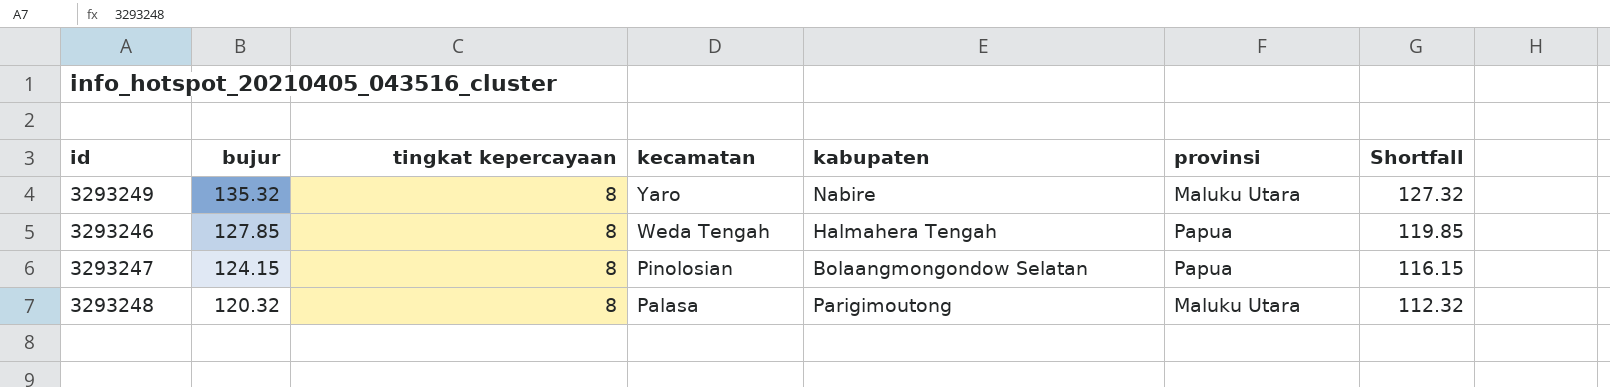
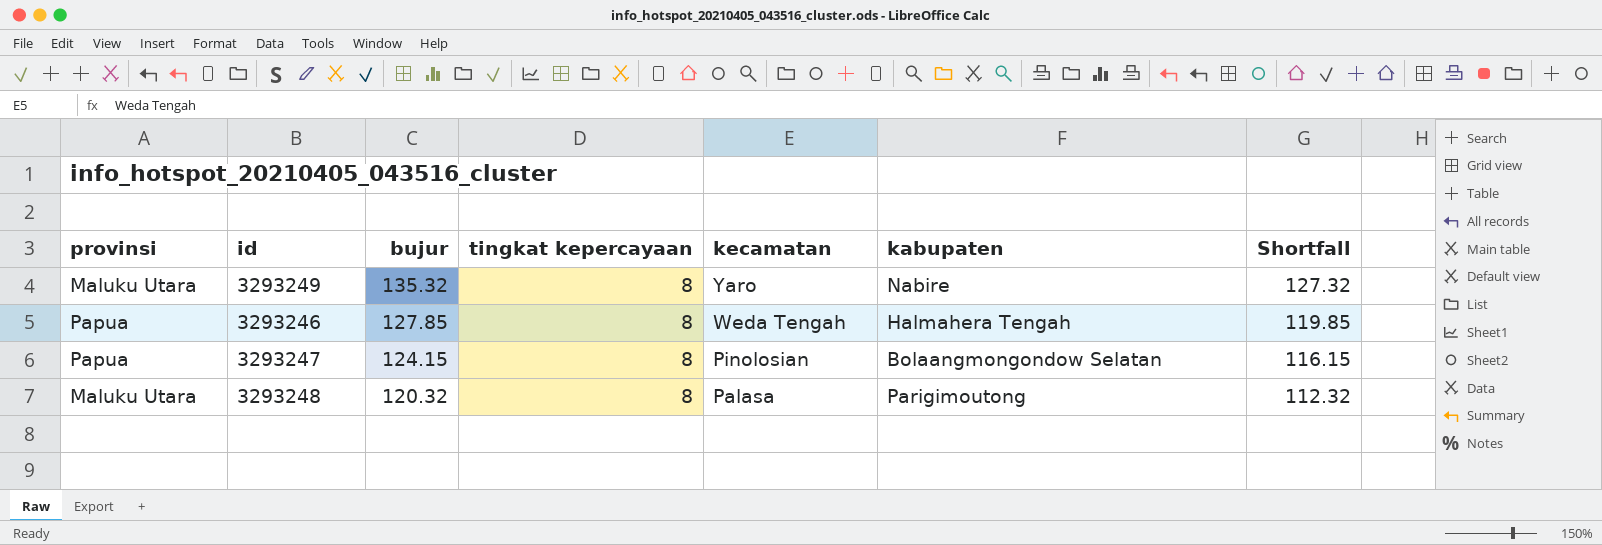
column provinsi | position: 6 -> 1

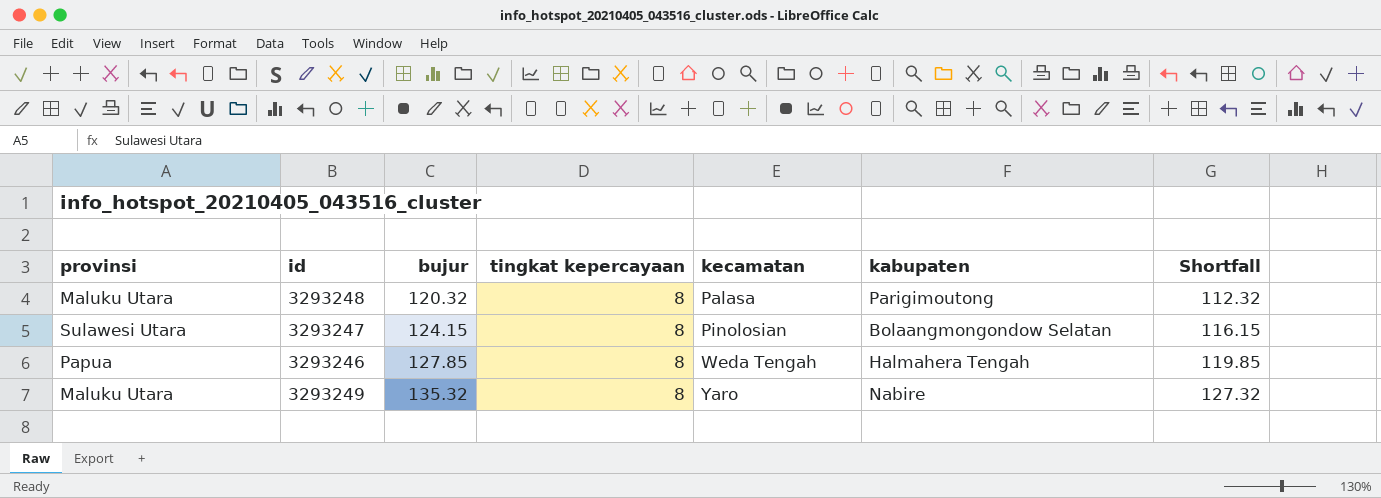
row order: bujur descending -> bujur ascending
3293247 | provinsi: Papua -> Sulawesi Utara

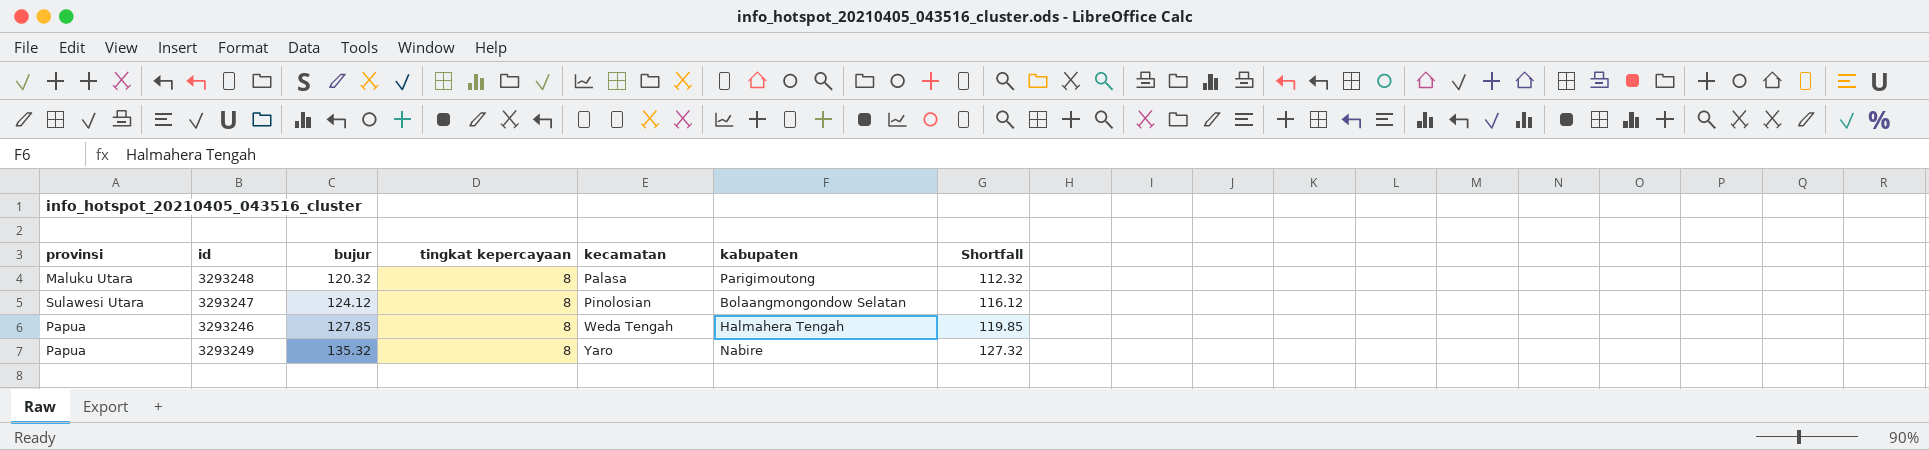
3293247 | bujur: 124.15 -> 124.12
3293247 | Shortfall: 116.15 -> 116.12
3293249 | provinsi: Maluku Utara -> Papua

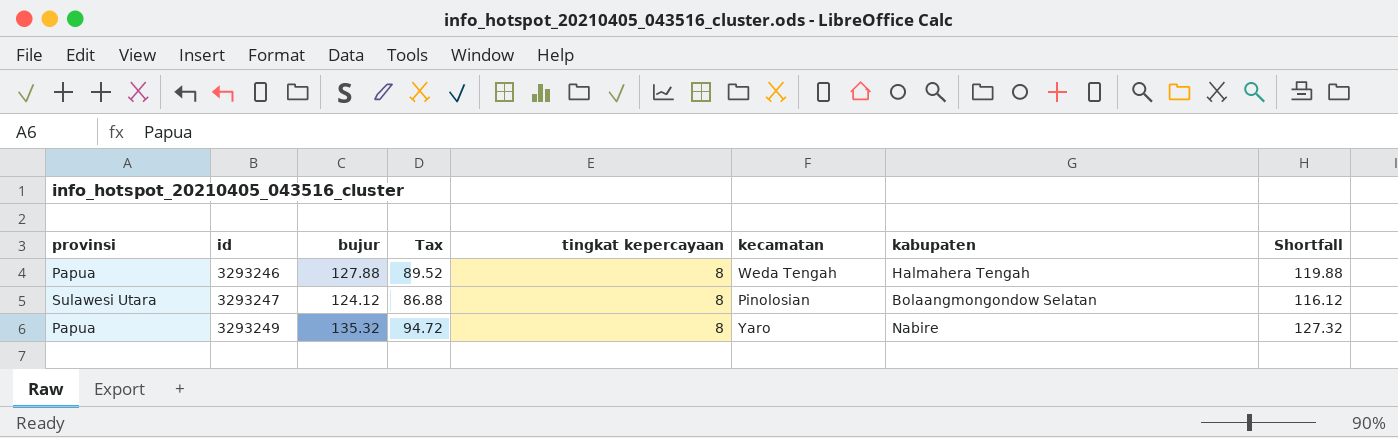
row order: bujur ascending -> id ascending
column Tax | formula: none -> [bujur] * 0.7
row 3293248: Maluku Utara | 120.32 | 8 | Palasa | Parigimoutong | 112.32 -> none
3293246 | bujur: 127.85 -> 127.88
3293246 | Shortfall: 119.85 -> 119.88

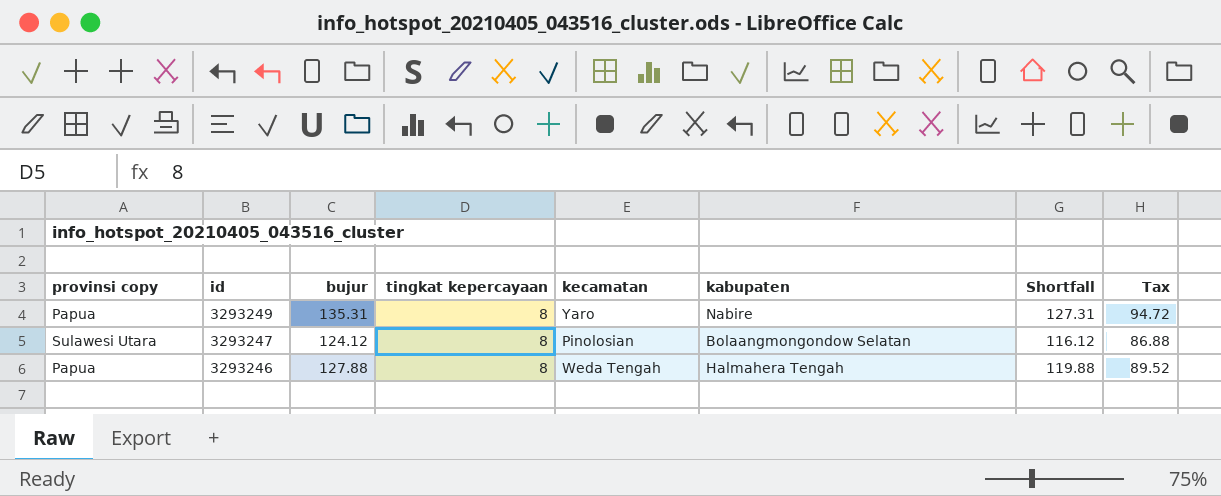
row order: id ascending -> id descending
column name: provinsi -> provinsi copy
column Tax | position: 4 -> 8
3293249 | bujur: 135.32 -> 135.31
3293249 | Shortfall: 127.32 -> 127.31

